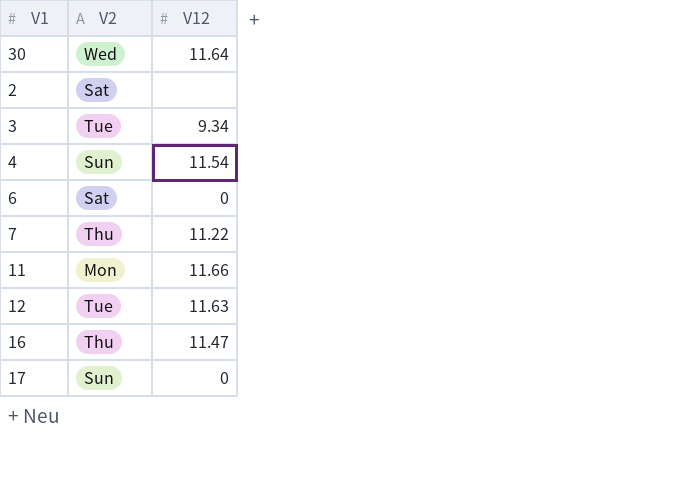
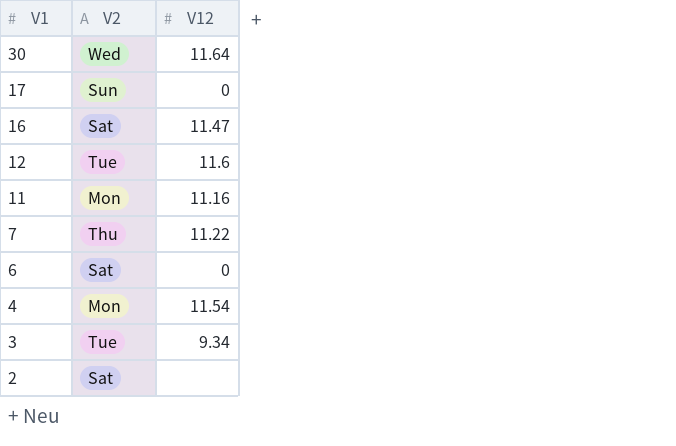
row order: none -> V1 descending
16 | V2: Thu -> Sat
12 | V12: 11.63 -> 11.6
11 | V12: 11.66 -> 11.16
4 | V2: Sun -> Mon

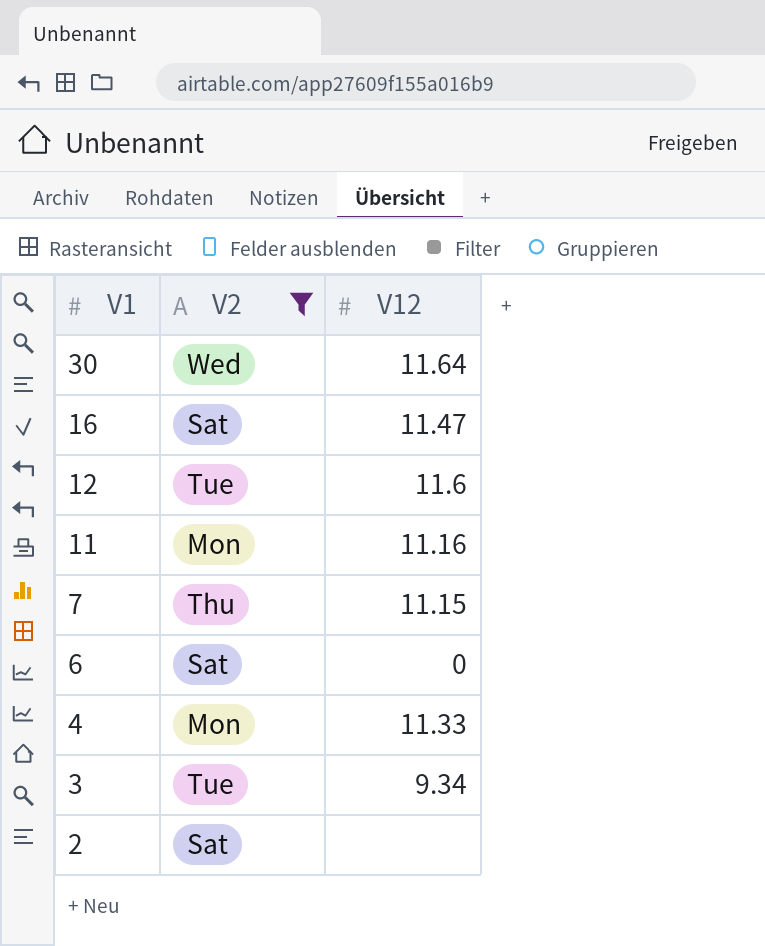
filter: none -> V2 != Sun
7 | V12: 11.22 -> 11.15
4 | V12: 11.54 -> 11.33

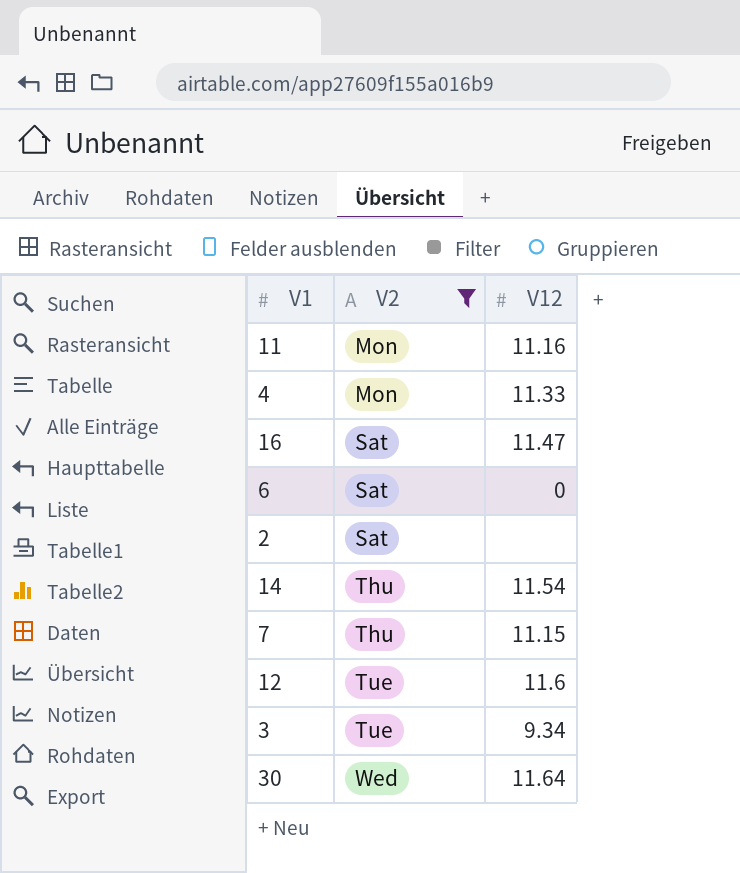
row order: V1 descending -> V2 ascending
row 14: none -> Thu | 11.54

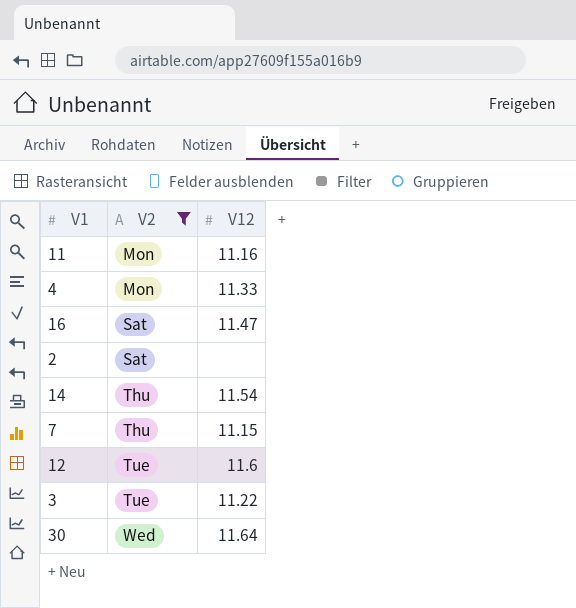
row 6: Sat | 0 -> none
3 | V12: 9.34 -> 11.22

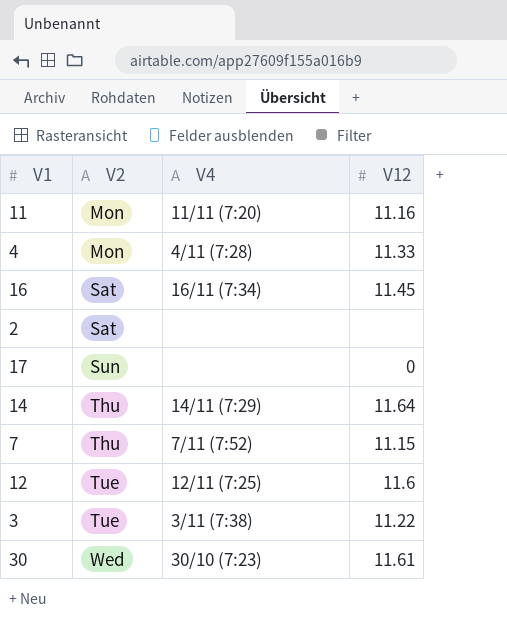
filter: V2 != Sun -> none
column V4 | position: none -> 3
16 | V12: 11.47 -> 11.45
14 | V12: 11.54 -> 11.64
30 | V12: 11.64 -> 11.61

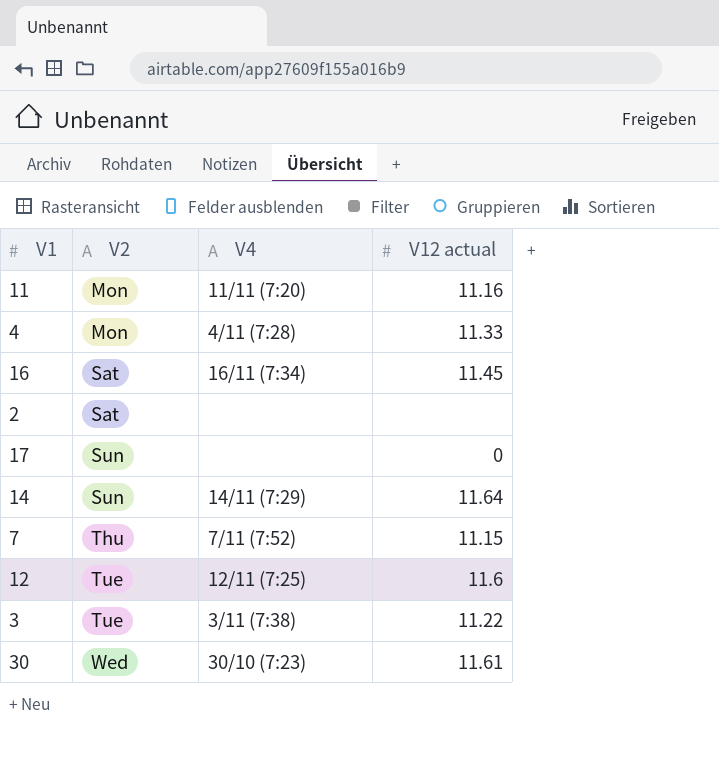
column name: V12 -> V12 actual
14 | V2: Thu -> Sun

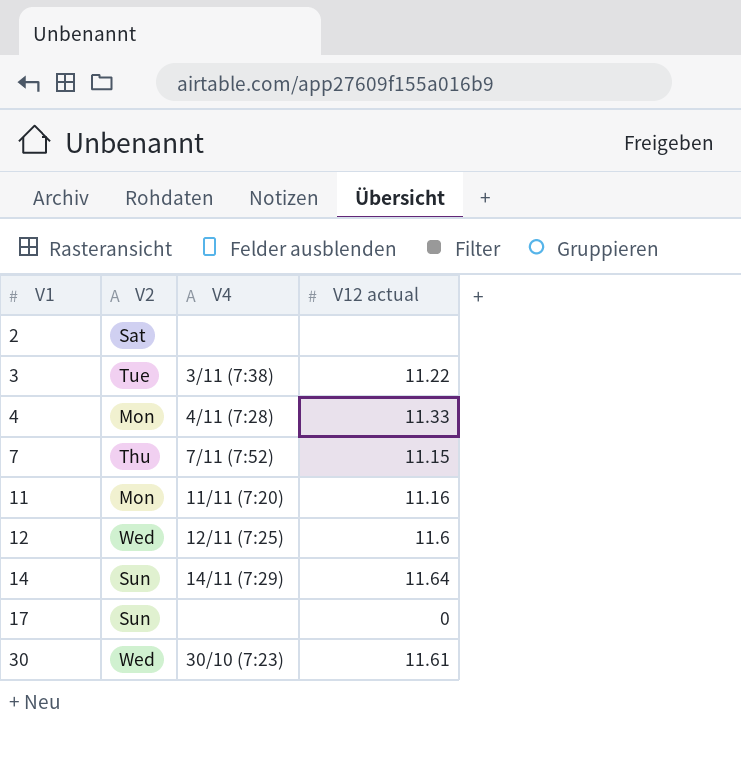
row order: V2 ascending -> V1 ascending
row 16: Sat | 16/11 (7:34) | 11.45 -> none
12 | V2: Tue -> Wed

